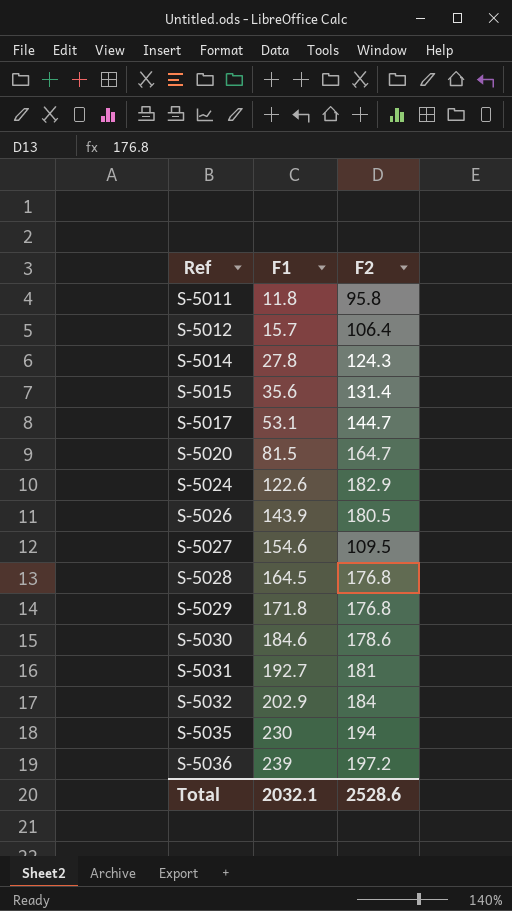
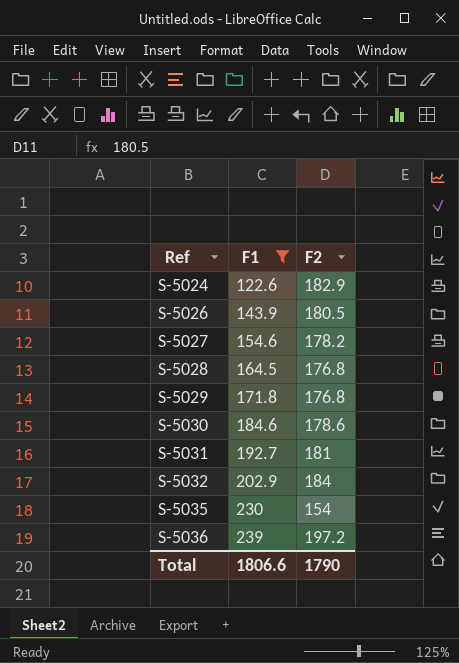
filter: none -> F1 >= 122.6
S-5027 | F2: 109.5 -> 178.2
S-5035 | F2: 194 -> 154
Total | F1: 2032.1 -> 1806.6
Total | F2: 2528.6 -> 1790

